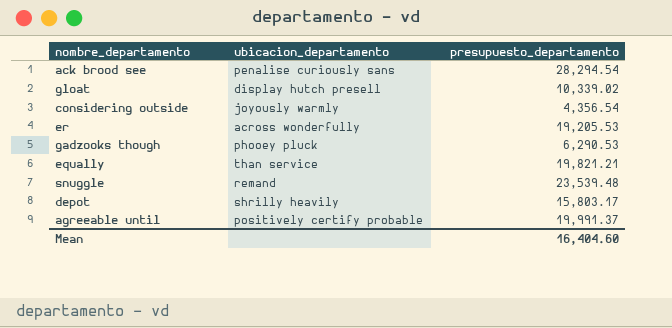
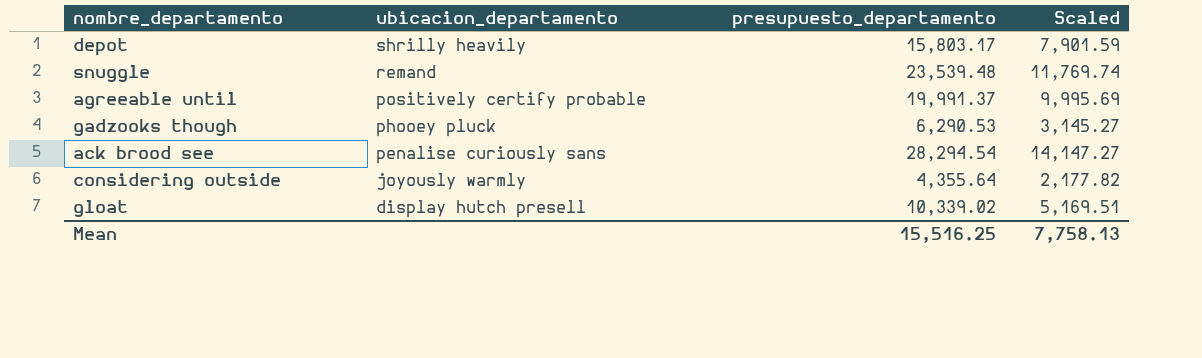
row order: none -> ubicacion_departamento descending
column Scaled | formula: none -> [presupuesto_departamento] * 0.5
row er: across wonderfully | 19,205.53 -> none
row equally: than service | 19,821.21 -> none
considering outside | presupuesto_departamento: 4,356.54 -> 4,355.64
Mean | presupuesto_departamento: 16,404.60 -> 15,516.25

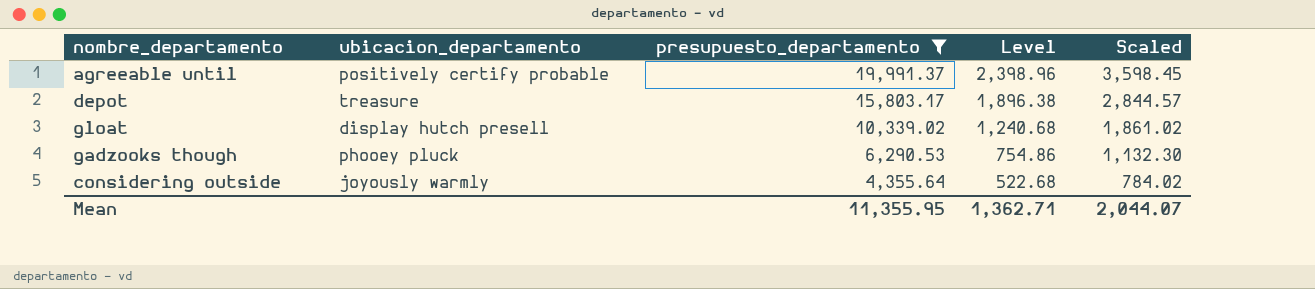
filter: none -> presupuesto_departamento <= 19,991.37
row order: ubicacion_departamento descending -> presupuesto_departamento descending
column Level | formula: none -> [presupuesto_departamento] * 0.12
column Scaled | formula: [presupuesto_departamento] * 0.5 -> [presupuesto_departamento] * 0.18
depot | ubicacion_departamento: shrilly heavily -> treasure
Mean | presupuesto_departamento: 15,516.25 -> 11,355.95
Mean | Scaled: 7,758.13 -> 2,044.07

